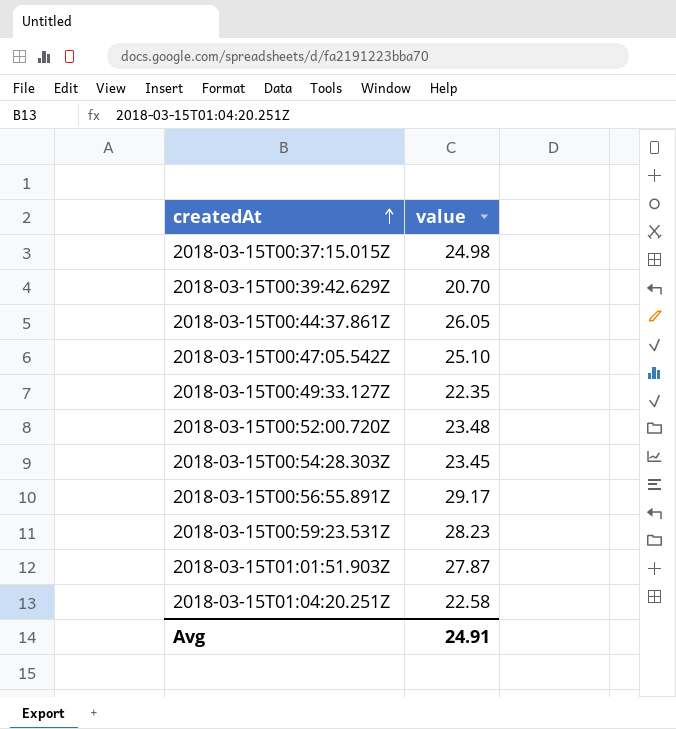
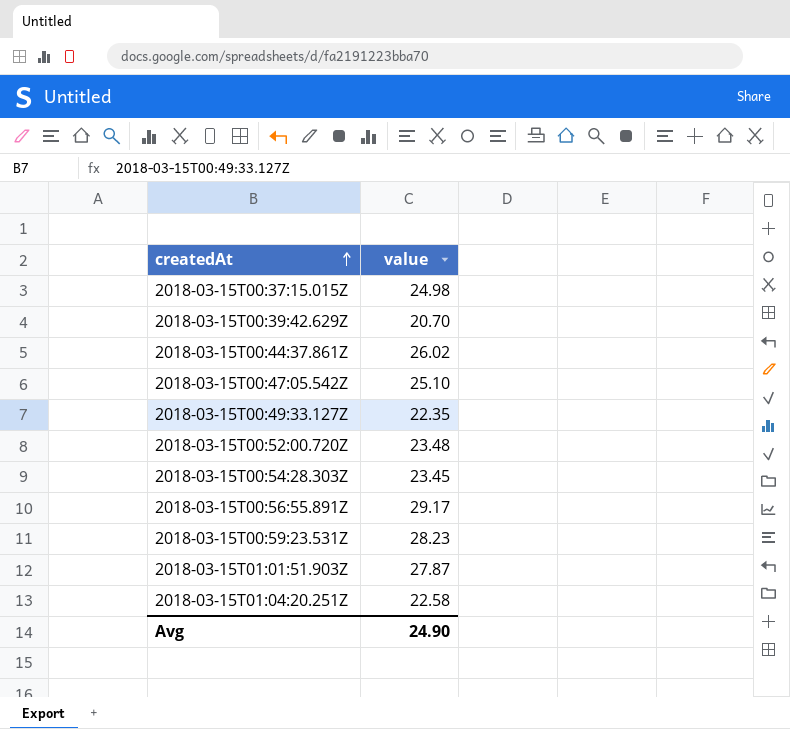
2018-03-15T00:44:37.861Z | value: 26.05 -> 26.02
Avg | value: 24.91 -> 24.90

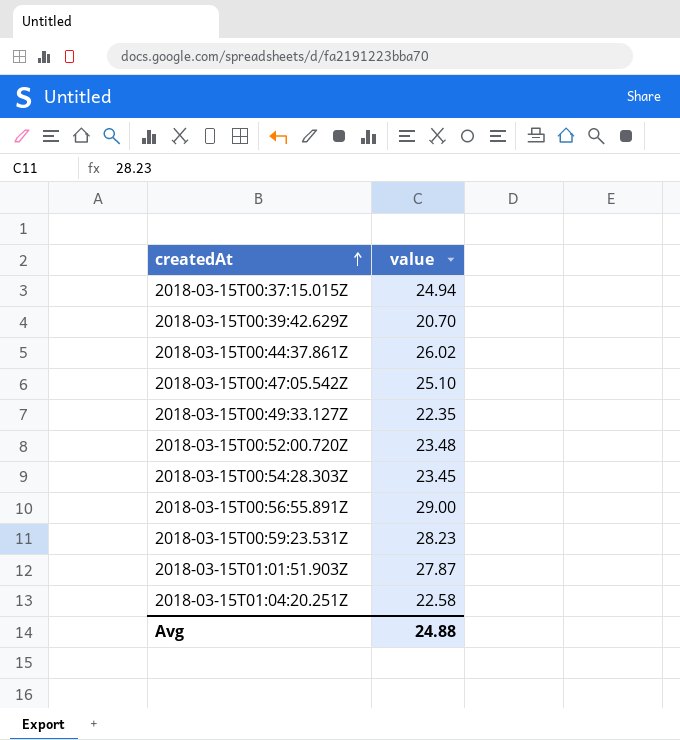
2018-03-15T00:37:15.015Z | value: 24.98 -> 24.94
2018-03-15T00:56:55.891Z | value: 29.17 -> 29.00
Avg | value: 24.90 -> 24.88

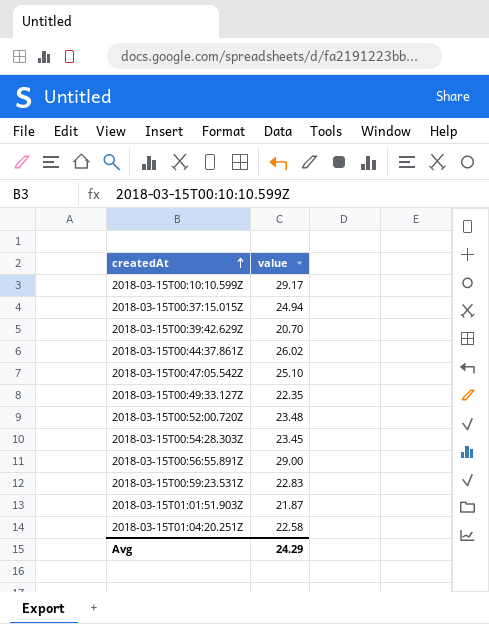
row 2018-03-15T00:10:10.599Z: none -> 29.17
2018-03-15T00:59:23.531Z | value: 28.23 -> 22.83
2018-03-15T01:01:51.903Z | value: 27.87 -> 21.87
Avg | value: 24.88 -> 24.29

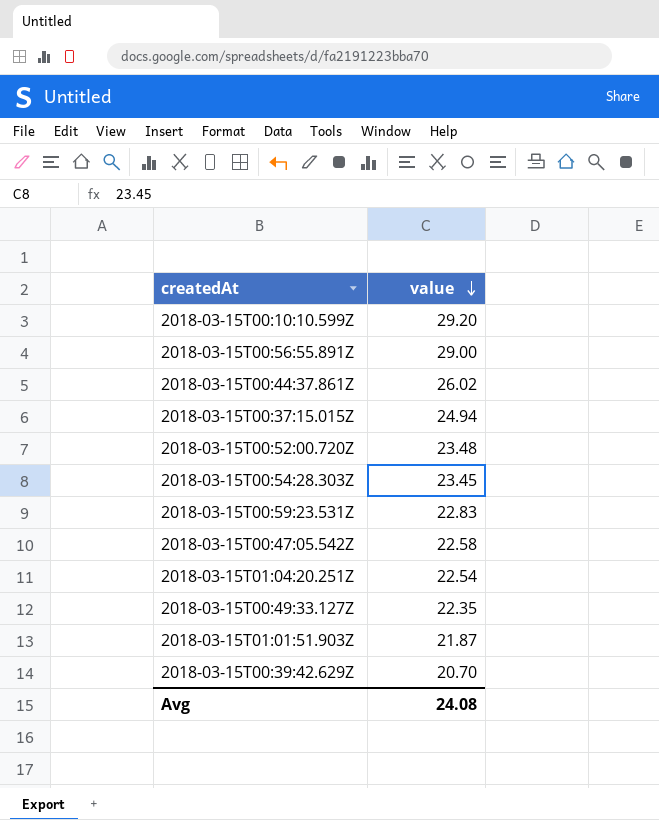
row order: createdAt ascending -> value descending
2018-03-15T00:10:10.599Z | value: 29.17 -> 29.20
2018-03-15T00:47:05.542Z | value: 25.10 -> 22.58
2018-03-15T01:04:20.251Z | value: 22.58 -> 22.54
Avg | value: 24.29 -> 24.08

